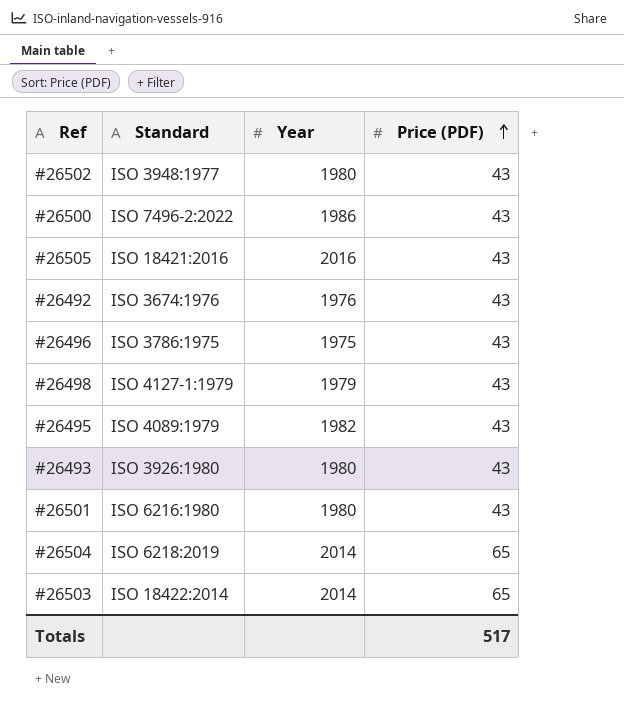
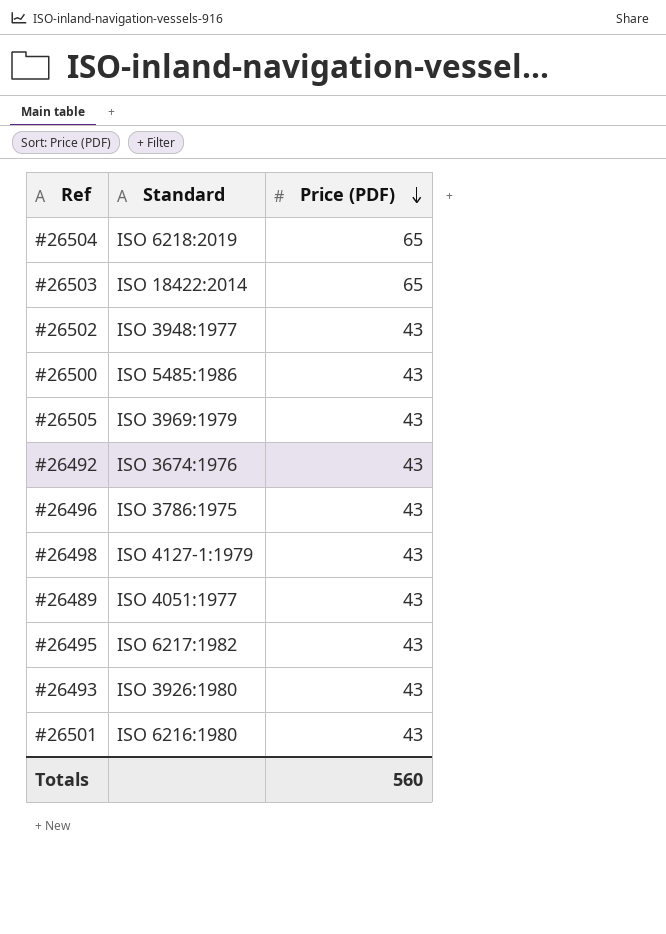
row order: Price (PDF) ascending -> Price (PDF) descending
column Year | position: 3 -> none
#26500 | Standard: ISO 7496-2:2022 -> ISO 5485:1986
#26505 | Standard: ISO 18421:2016 -> ISO 3969:1979
row #26489: none -> ISO 4051:1977 | 43
#26495 | Standard: ISO 4089:1979 -> ISO 6217:1982
Totals | Price (PDF): 517 -> 560

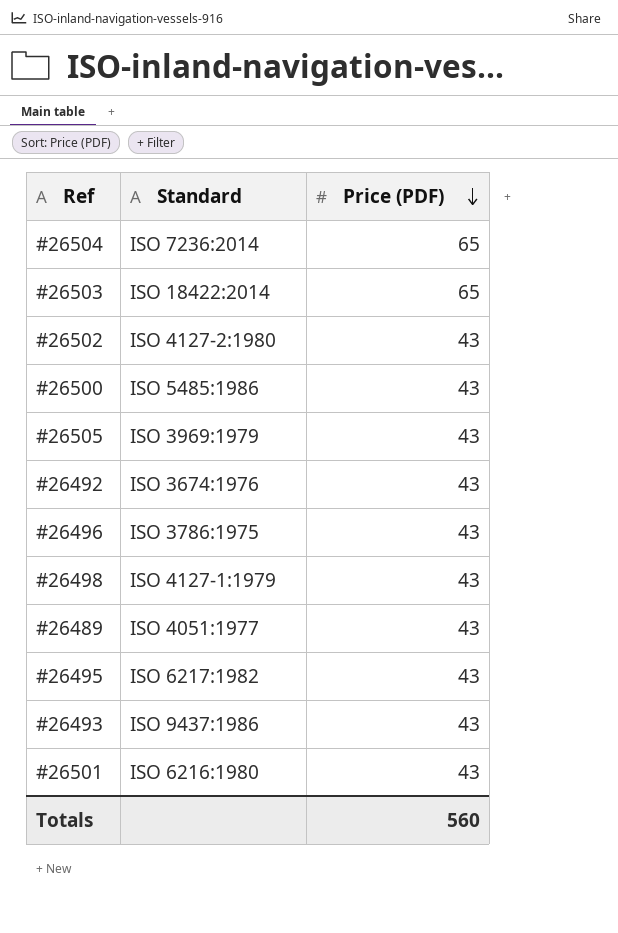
#26504 | Standard: ISO 6218:2019 -> ISO 7236:2014
#26502 | Standard: ISO 3948:1977 -> ISO 4127-2:1980
#26493 | Standard: ISO 3926:1980 -> ISO 9437:1986

